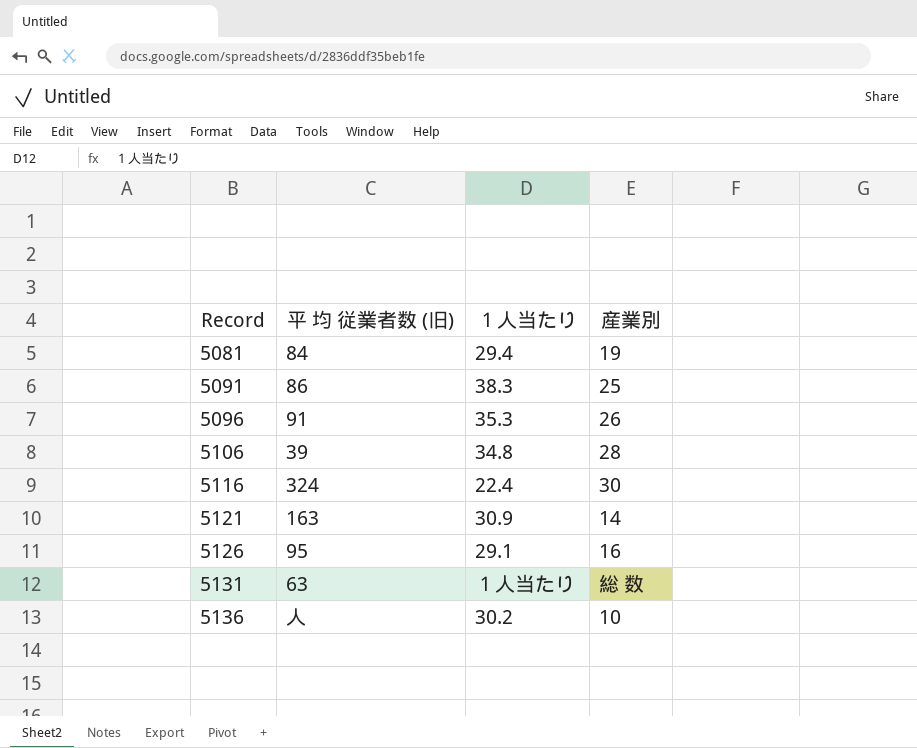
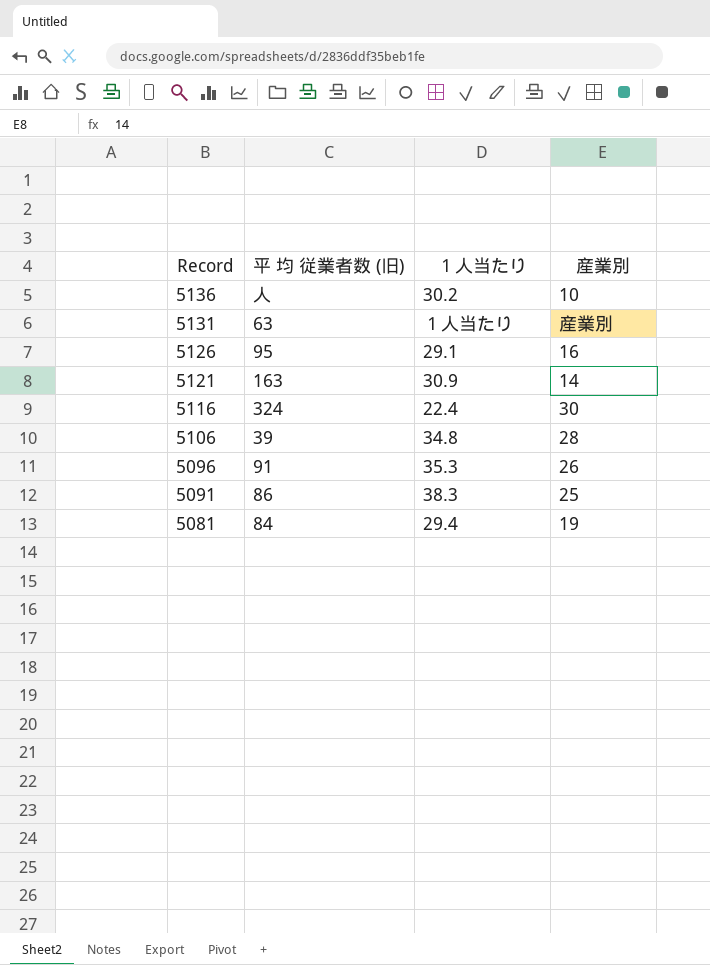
row order: Record ascending -> Record descending
5131 | 産業別: 総 数 -> 産業別

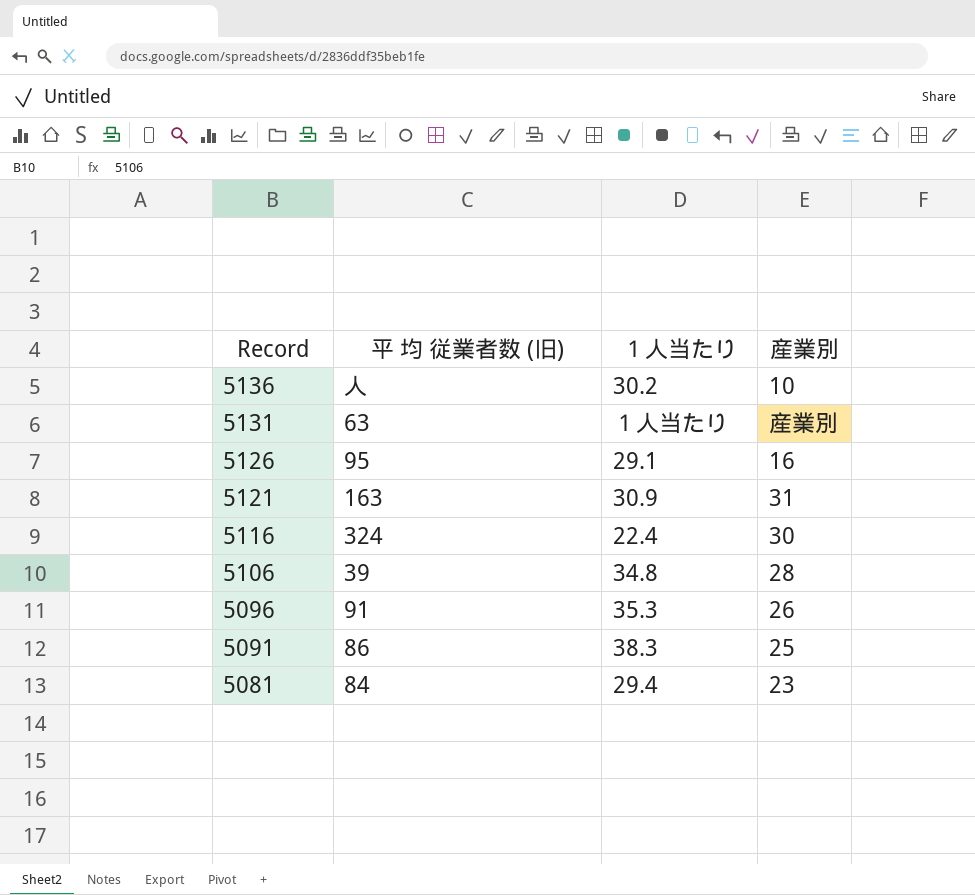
5121 | 産業別: 14 -> 31
5081 | 産業別: 19 -> 23

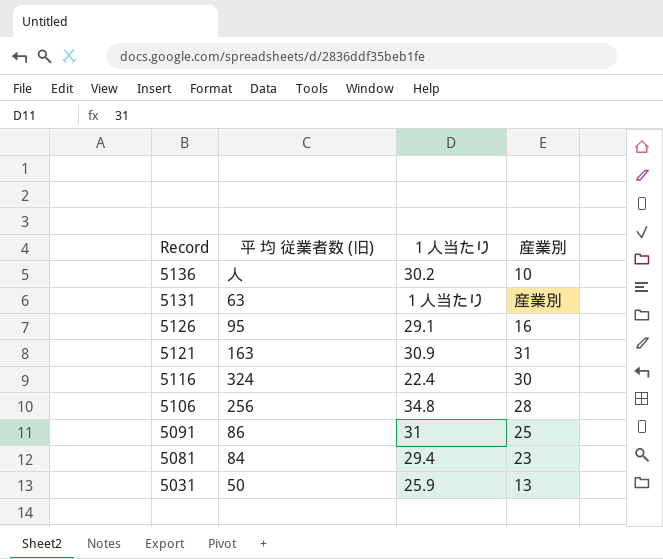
row 5096: 91 | 35.3 | 26 -> none
5106 | 平 均 従業者数 (旧): 39 -> 256
5091 | １人当たり: 38.3 -> 31
row 5031: none -> 50 | 25.9 | 13

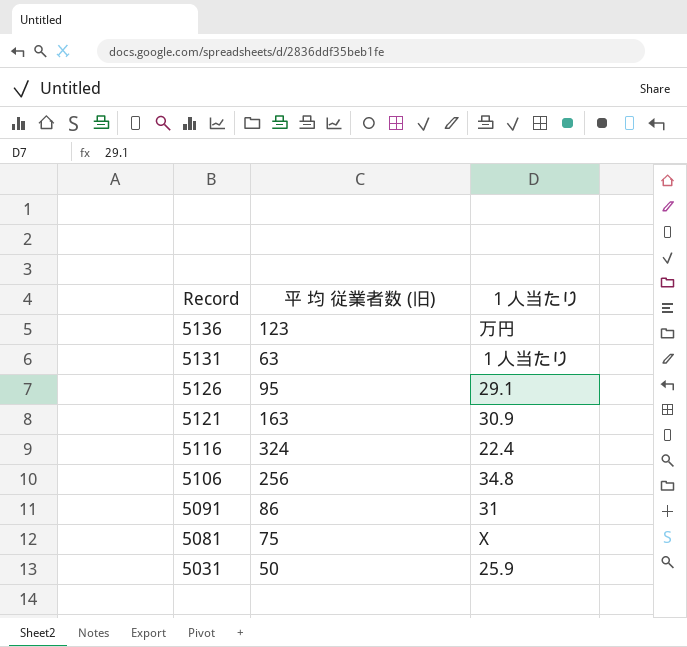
column 産業別 | position: 4 -> none
5136 | 平 均 従業者数 (旧): 人 -> 123
5136 | １人当たり: 30.2 -> 万円
5081 | 平 均 従業者数 (旧): 84 -> 75
5081 | １人当たり: 29.4 -> X

